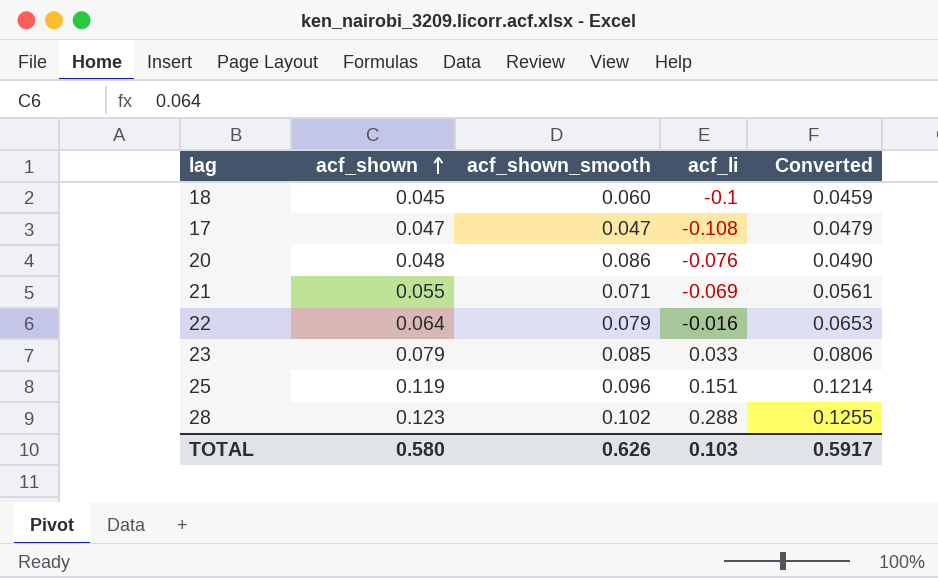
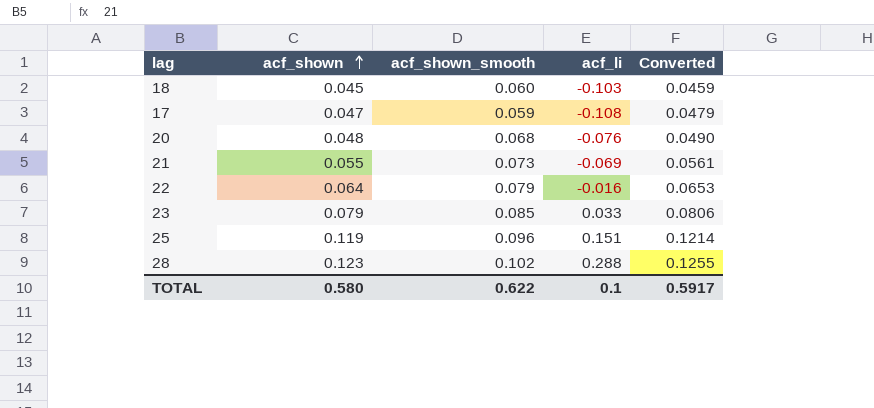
18 | acf_li: -0.1 -> -0.103
17 | acf_shown_smooth: 0.047 -> 0.059
20 | acf_shown_smooth: 0.086 -> 0.068
21 | acf_shown_smooth: 0.071 -> 0.073
TOTAL | acf_shown_smooth: 0.626 -> 0.622
TOTAL | acf_li: 0.103 -> 0.1

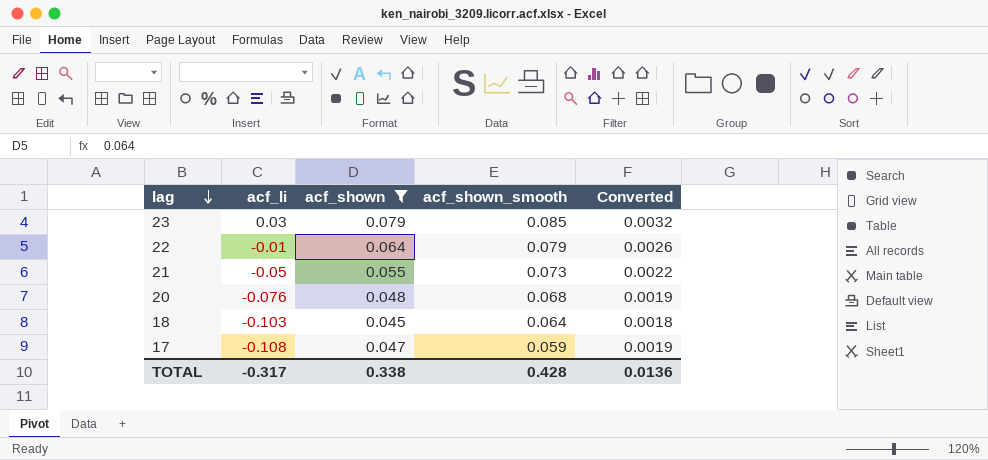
filter: none -> acf_shown <= 0.079
row order: acf_shown ascending -> lag descending
column acf_li | position: 4 -> 2
column Converted | formula: [acf_shown] * 1.02 -> [acf_shown] * 0.04
23 | acf_li: 0.033 -> 0.03
22 | acf_li: -0.016 -> -0.01
21 | acf_li: -0.069 -> -0.05
18 | acf_shown_smooth: 0.060 -> 0.064
TOTAL | acf_li: 0.1 -> -0.317
TOTAL | acf_shown: 0.580 -> 0.338
TOTAL | acf_shown_smooth: 0.622 -> 0.428
TOTAL | Converted: 0.5917 -> 0.0136

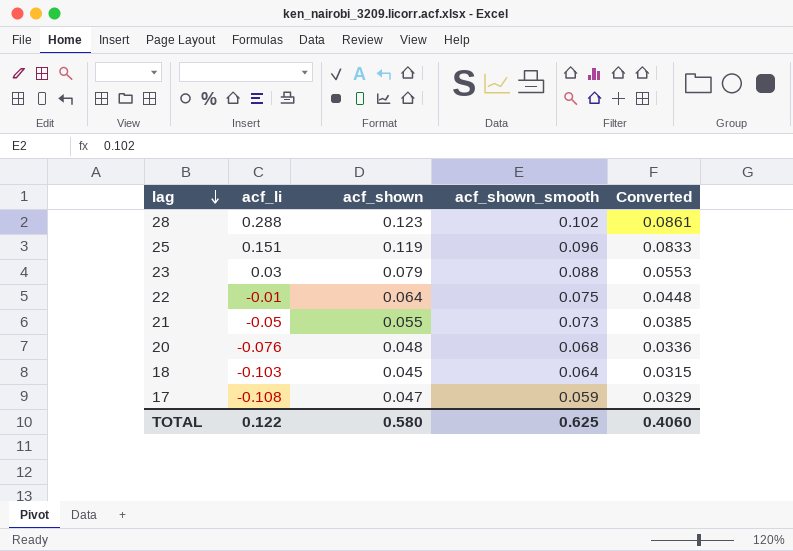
filter: acf_shown <= 0.079 -> none
column Converted | formula: [acf_shown] * 0.04 -> [acf_shown] * 0.7
23 | acf_shown_smooth: 0.085 -> 0.088
22 | acf_shown_smooth: 0.079 -> 0.075
TOTAL | acf_li: -0.317 -> 0.122
TOTAL | acf_shown: 0.338 -> 0.580
TOTAL | acf_shown_smooth: 0.428 -> 0.625
TOTAL | Converted: 0.0136 -> 0.4060

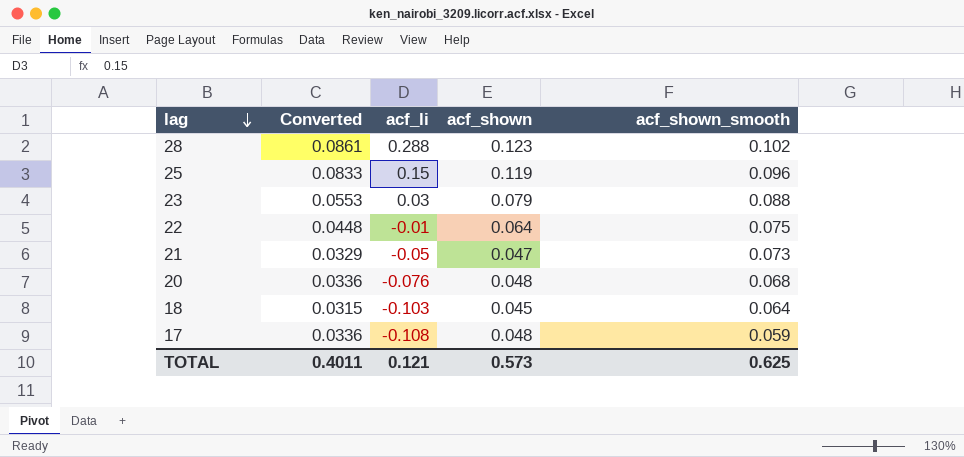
column Converted | position: 5 -> 2
25 | acf_li: 0.151 -> 0.15
21 | Converted: 0.0385 -> 0.0329
21 | acf_shown: 0.055 -> 0.047
17 | Converted: 0.0329 -> 0.0336
17 | acf_shown: 0.047 -> 0.048
TOTAL | Converted: 0.4060 -> 0.4011
TOTAL | acf_li: 0.122 -> 0.121
TOTAL | acf_shown: 0.580 -> 0.573

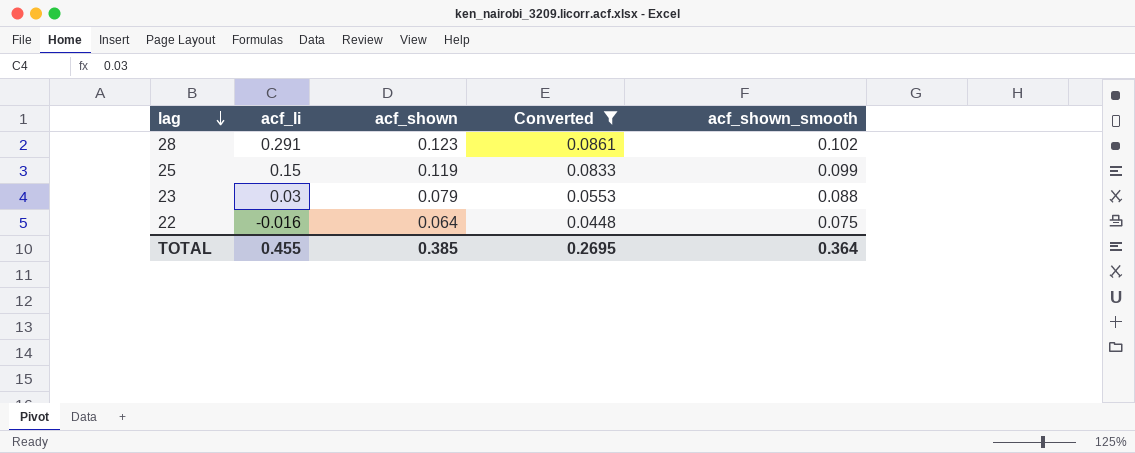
filter: none -> Converted >= 0.0448
column Converted | position: 2 -> 4
28 | acf_li: 0.288 -> 0.291
25 | acf_shown_smooth: 0.096 -> 0.099
22 | acf_li: -0.01 -> -0.016
TOTAL | acf_li: 0.121 -> 0.455
TOTAL | acf_shown: 0.573 -> 0.385
TOTAL | Converted: 0.4011 -> 0.2695
TOTAL | acf_shown_smooth: 0.625 -> 0.364

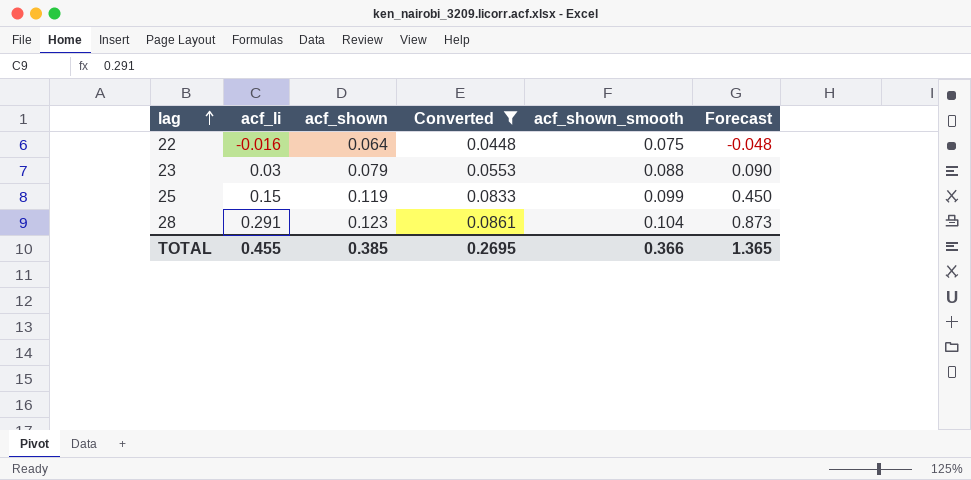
row order: lag descending -> lag ascending
column Forecast | formula: none -> [acf_li] * 3
28 | acf_shown_smooth: 0.102 -> 0.104
TOTAL | acf_shown_smooth: 0.364 -> 0.366

